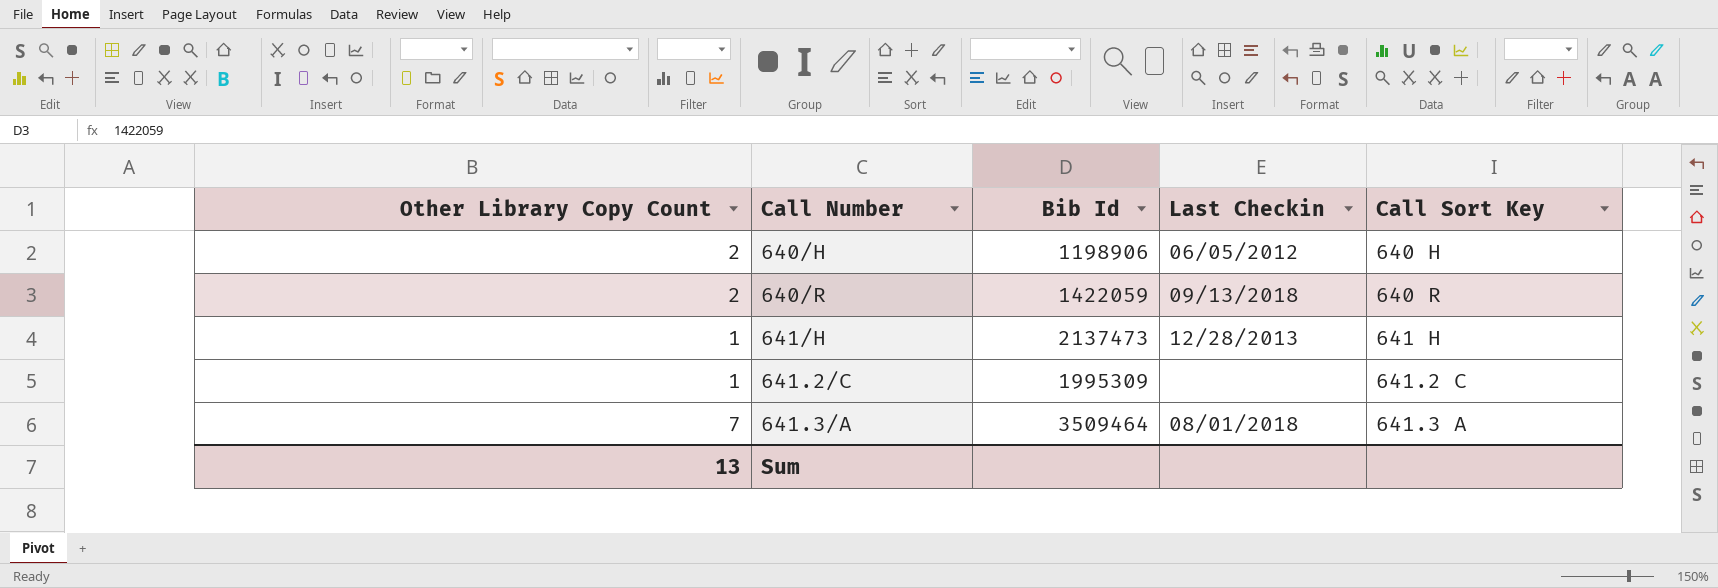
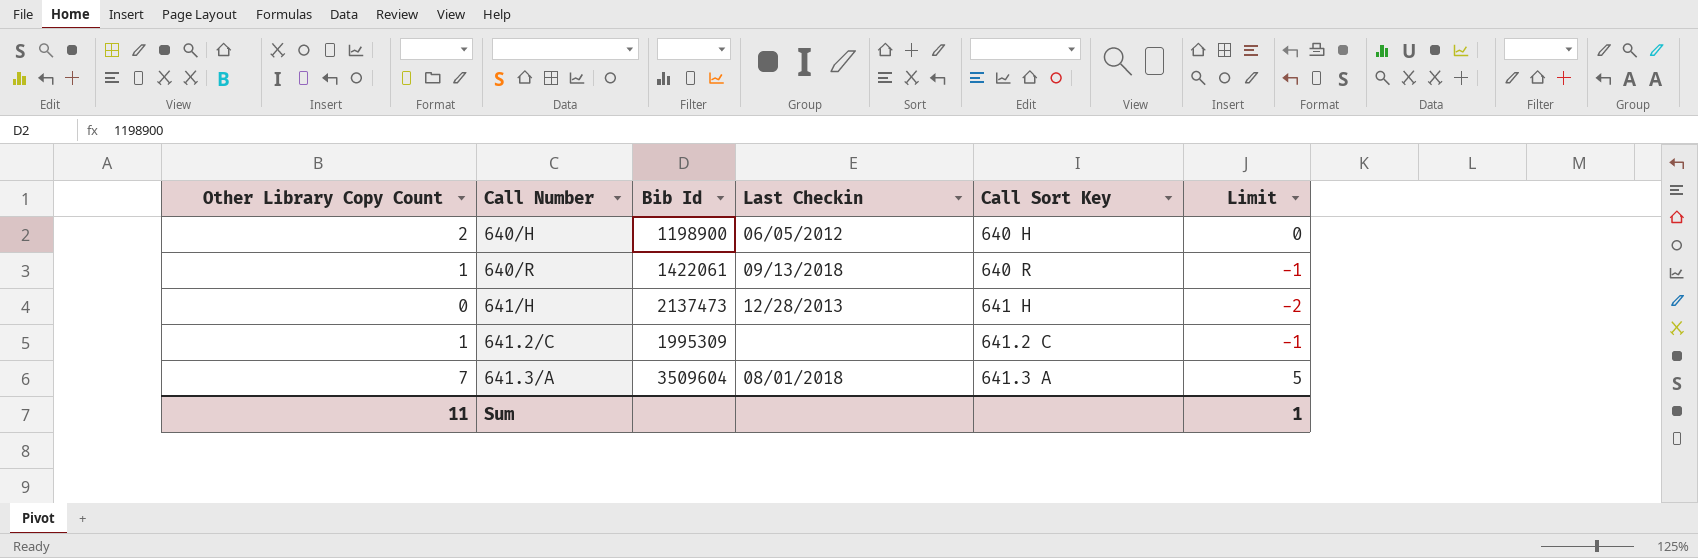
column Limit | formula: none -> [Other Library Copy Count] - 2
640/H | Bib Id: 1198906 -> 1198900
640/R | Other Library Copy Count: 2 -> 1
640/R | Bib Id: 1422059 -> 1422061
641/H | Other Library Copy Count: 1 -> 0
641.3/A | Bib Id: 3509464 -> 3509604
Sum | Other Library Copy Count: 13 -> 11

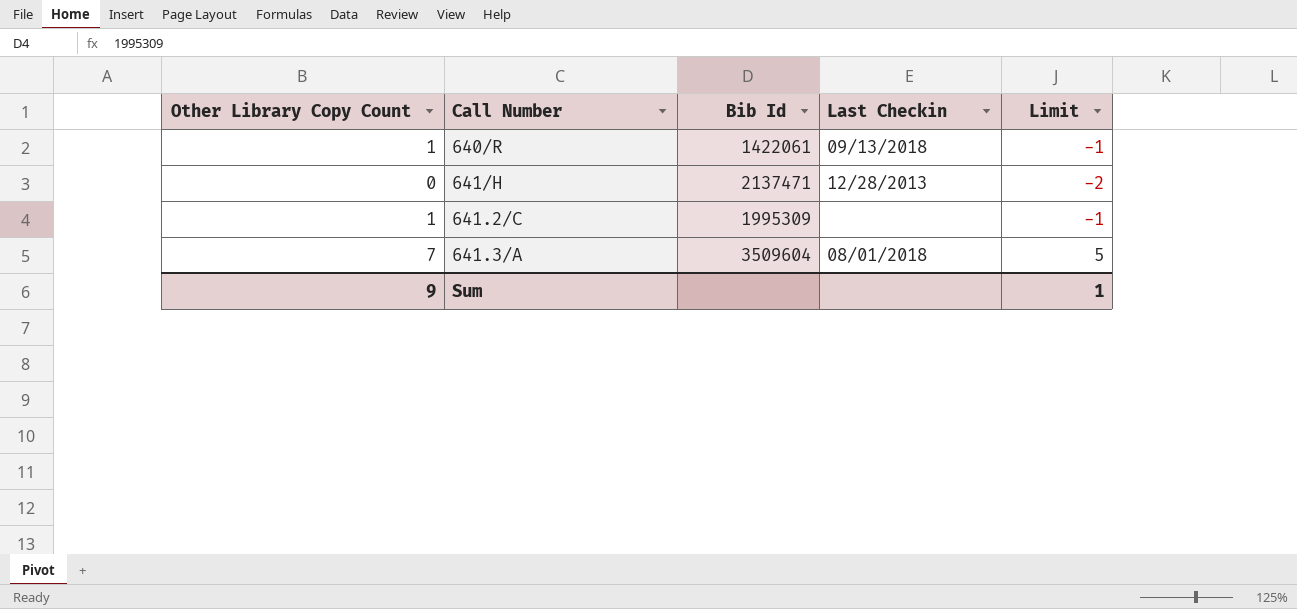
column Call Sort Key | position: 5 -> none
row 640/H: 2 | 1198900 | 06/05/2012 | 640 H | 0 -> none
641/H | Bib Id: 2137473 -> 2137471
Sum | Other Library Copy Count: 11 -> 9

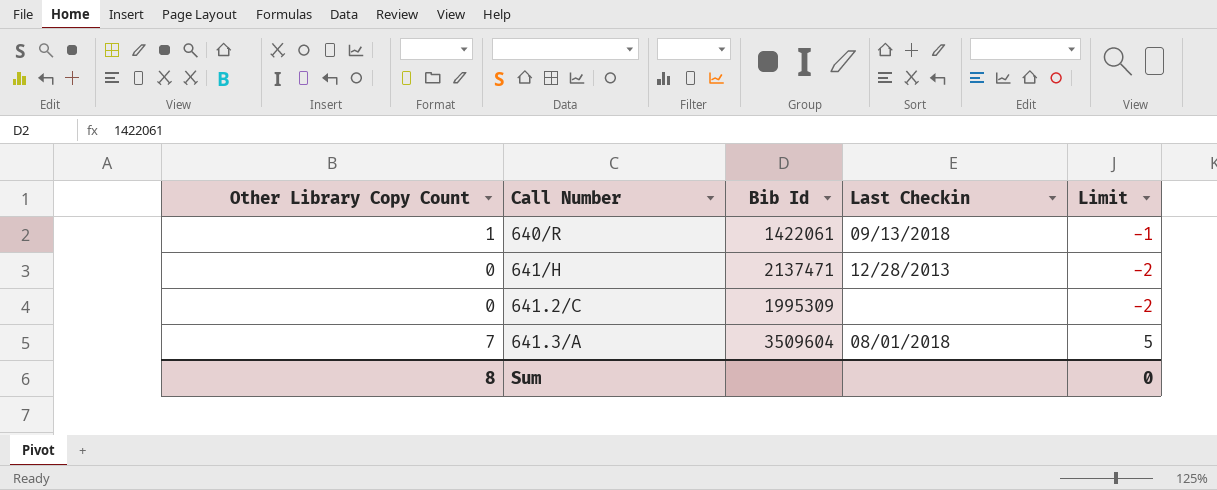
641.2/C | Other Library Copy Count: 1 -> 0
641.2/C | Limit: -1 -> -2
Sum | Other Library Copy Count: 9 -> 8
Sum | Limit: 1 -> 0

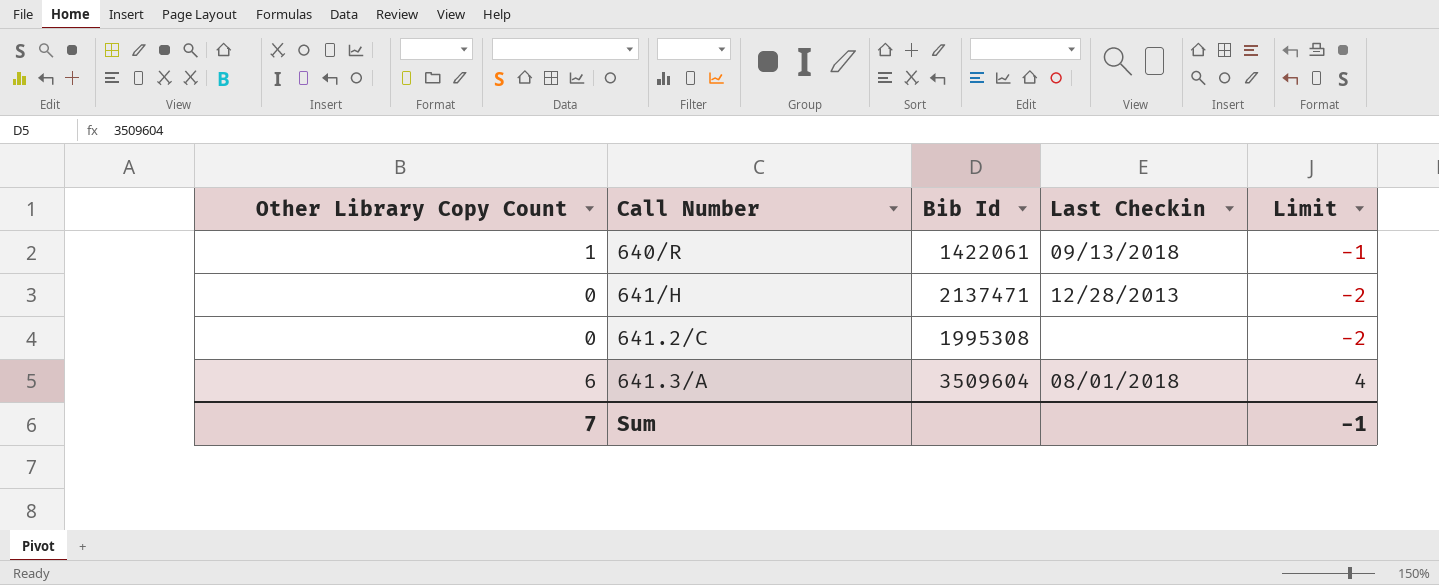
641.2/C | Bib Id: 1995309 -> 1995308
641.3/A | Other Library Copy Count: 7 -> 6
641.3/A | Limit: 5 -> 4
Sum | Other Library Copy Count: 8 -> 7
Sum | Limit: 0 -> -1

